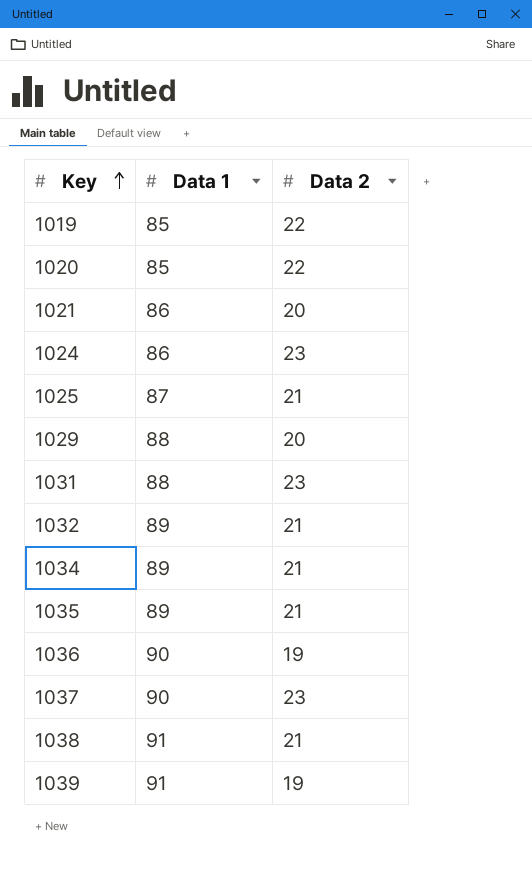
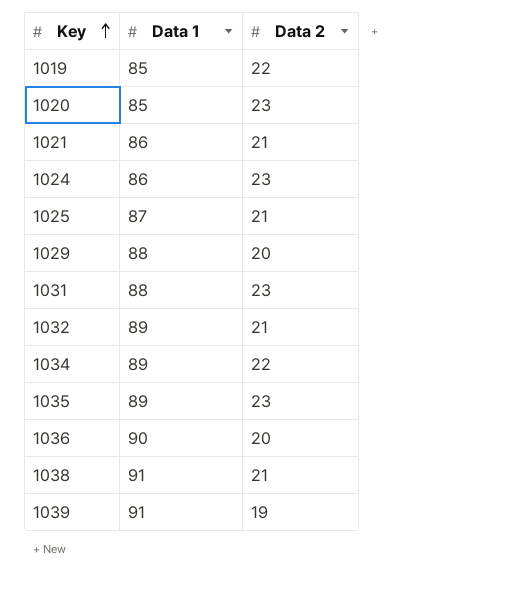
row 1037: 90 | 23 -> none
1020 | Data 2: 22 -> 23
1021 | Data 2: 20 -> 21
1034 | Data 2: 21 -> 22
1035 | Data 2: 21 -> 23
1036 | Data 2: 19 -> 20

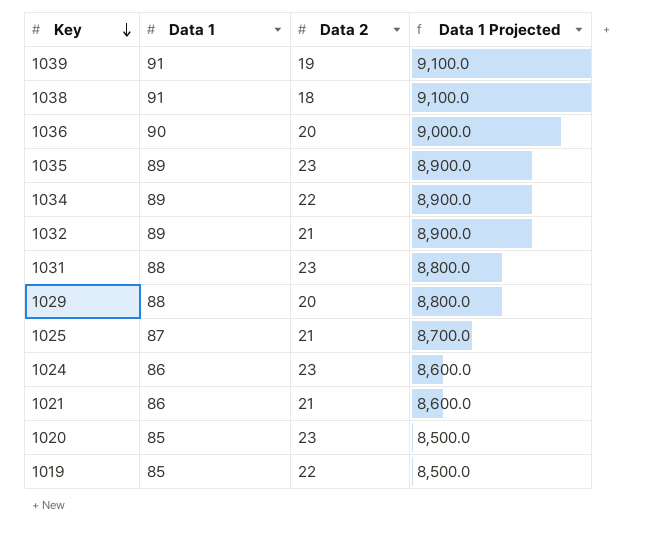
row order: Key ascending -> Key descending
column Data 1 Projected | formula: none -> [Data 1] * 100
1038 | Data 2: 21 -> 18

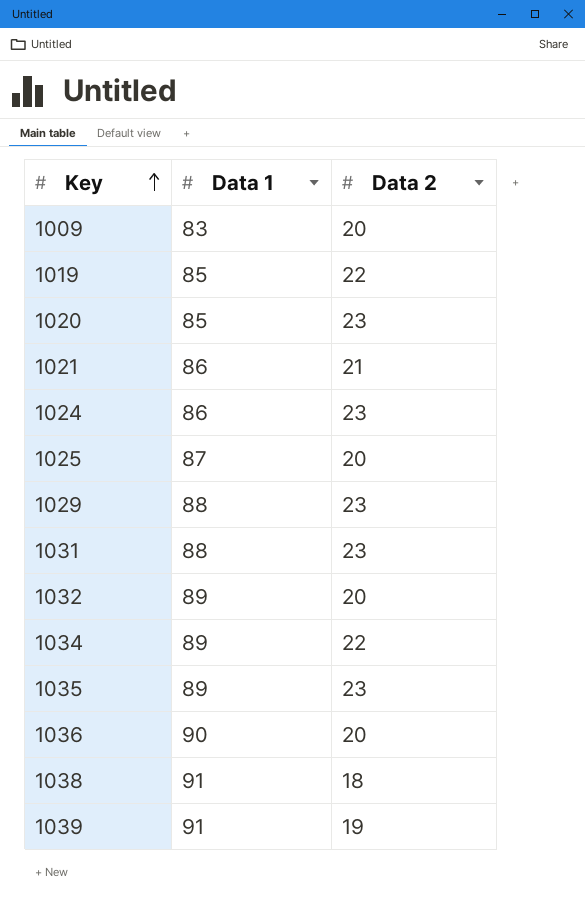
row order: Key descending -> Key ascending
column Data 1 Projected | formula: [Data 1] * 100 -> none
row 1009: none -> 83 | 20
1025 | Data 2: 21 -> 20
1029 | Data 2: 20 -> 23
1032 | Data 2: 21 -> 20

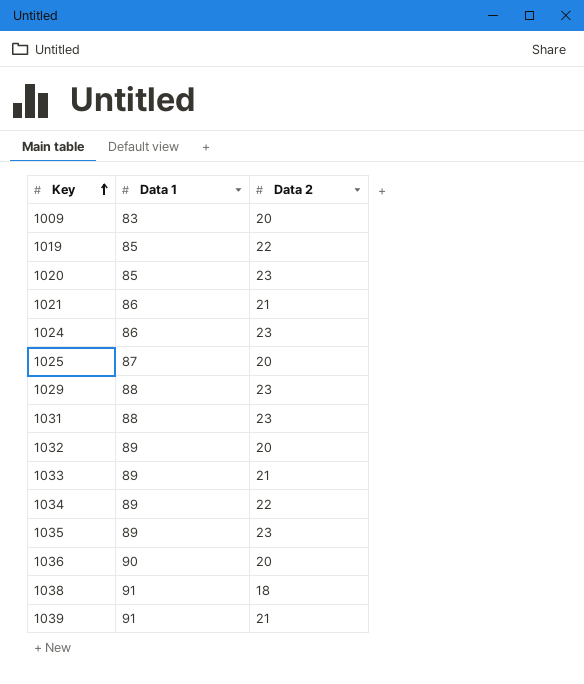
row 1033: none -> 89 | 21
1039 | Data 2: 19 -> 21

